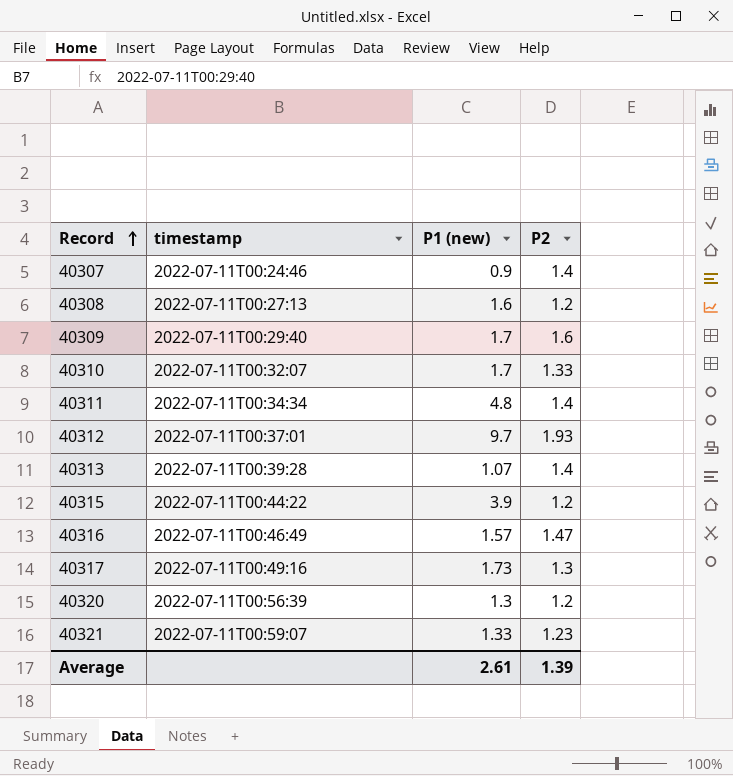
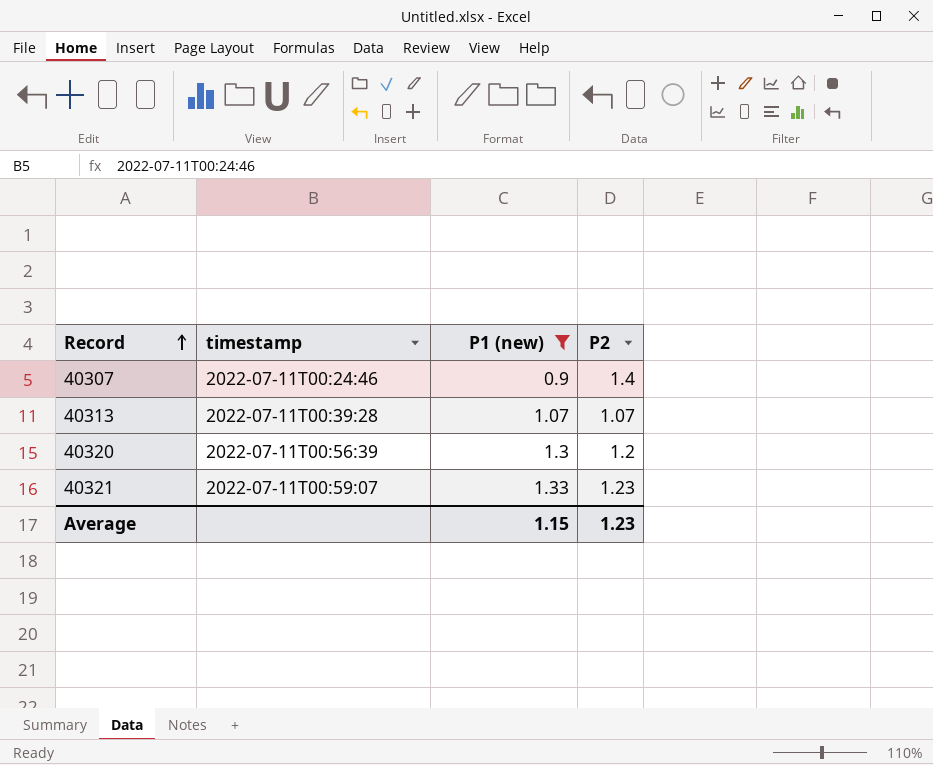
filter: none -> P1 (new) <= 1.33
40313 | P2: 1.4 -> 1.07
Average | P1 (new): 2.61 -> 1.15
Average | P2: 1.39 -> 1.23

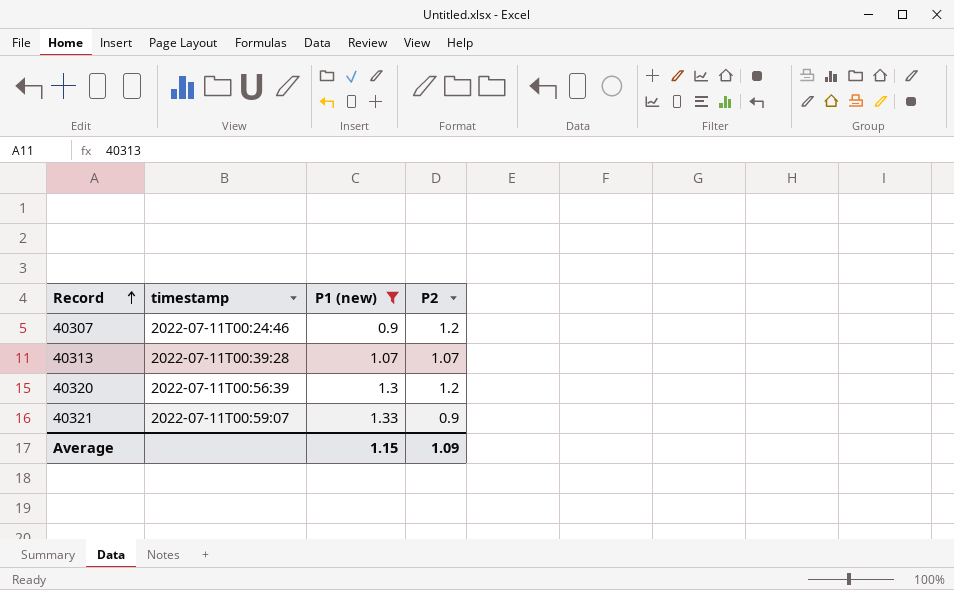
40307 | P2: 1.4 -> 1.2
40321 | P2: 1.23 -> 0.9
Average | P2: 1.23 -> 1.09

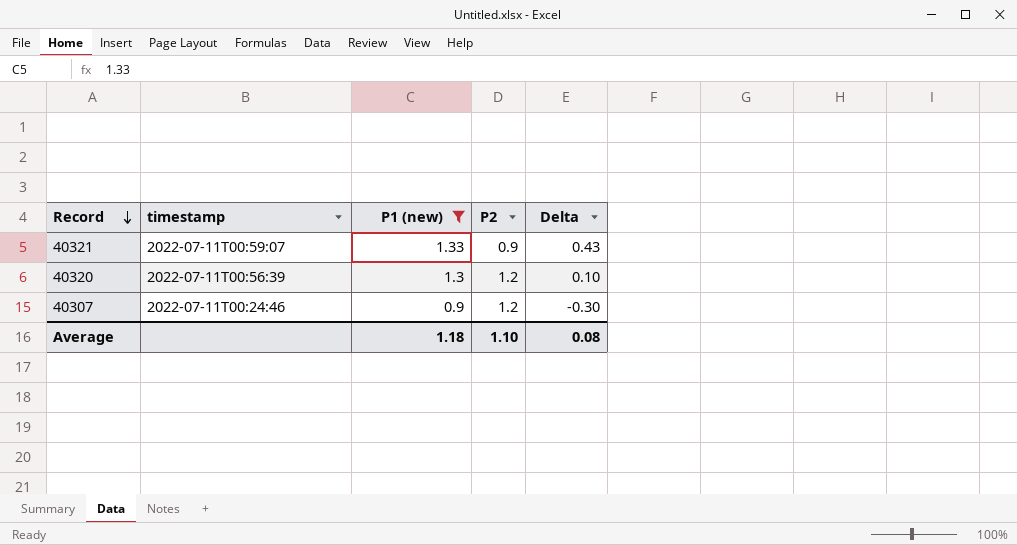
row order: Record ascending -> Record descending
column Delta | formula: none -> [P1 (new)] - [P2]
row 40313: 2022-07-11T00:39:28 | 1.07 | 1.07 -> none
Average | P1 (new): 1.15 -> 1.18
Average | P2: 1.09 -> 1.10

